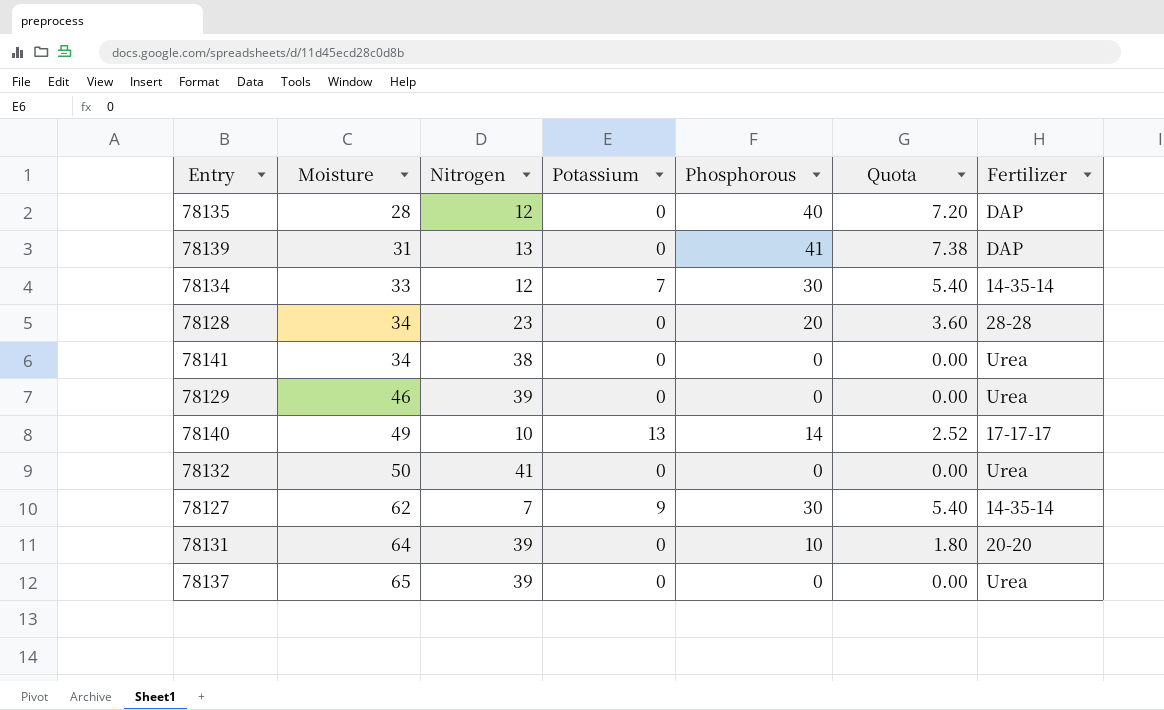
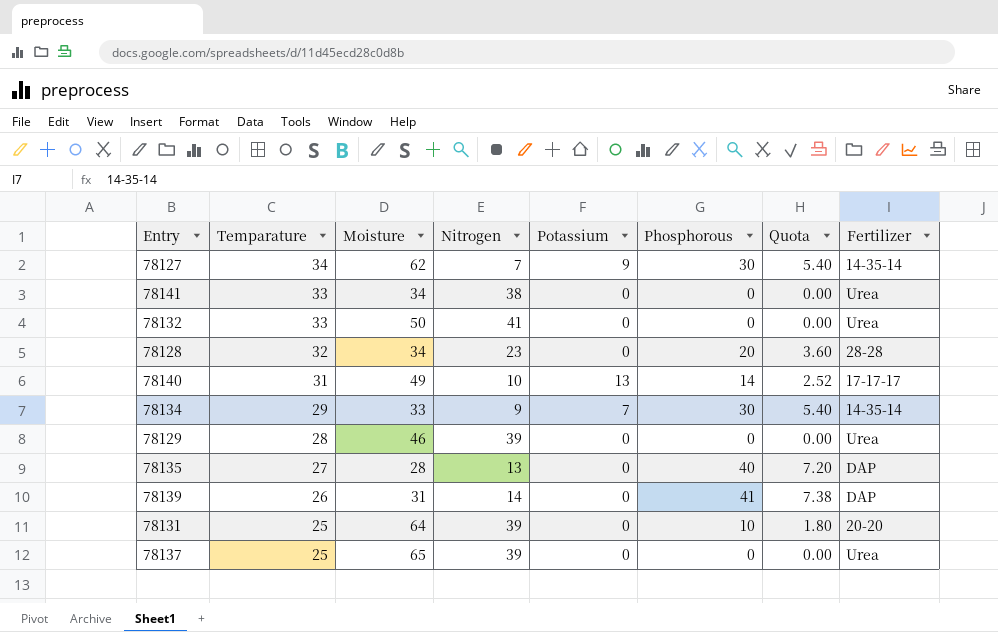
row order: Moisture ascending -> Temparature descending
column Temparature | position: none -> 2
78134 | Nitrogen: 12 -> 9
78135 | Nitrogen: 12 -> 13
78139 | Nitrogen: 13 -> 14

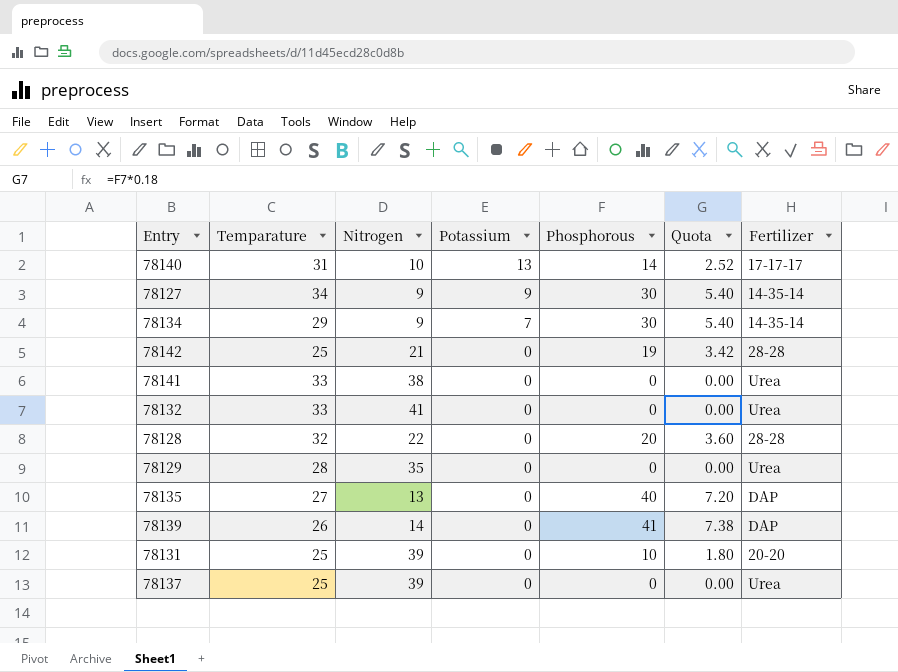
row order: Temparature descending -> Potassium descending
column Moisture | position: 3 -> none
78127 | Nitrogen: 7 -> 9
row 78142: none -> 25 | 21 | 0 | 19 | 3.42 | 28-28
78128 | Nitrogen: 23 -> 22
78129 | Nitrogen: 39 -> 35

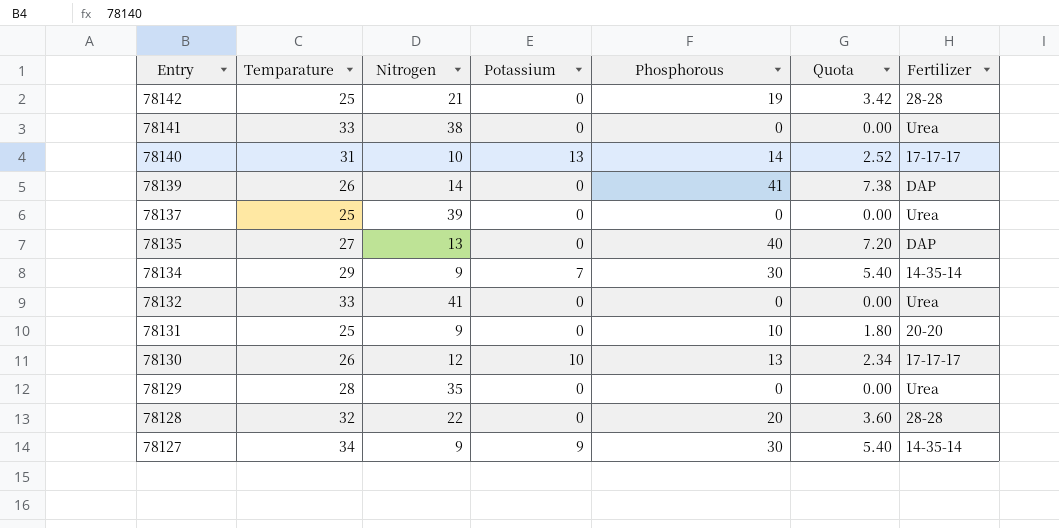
row order: Potassium descending -> Entry descending
78131 | Nitrogen: 39 -> 9
row 78130: none -> 26 | 12 | 10 | 13 | 2.34 | 17-17-17

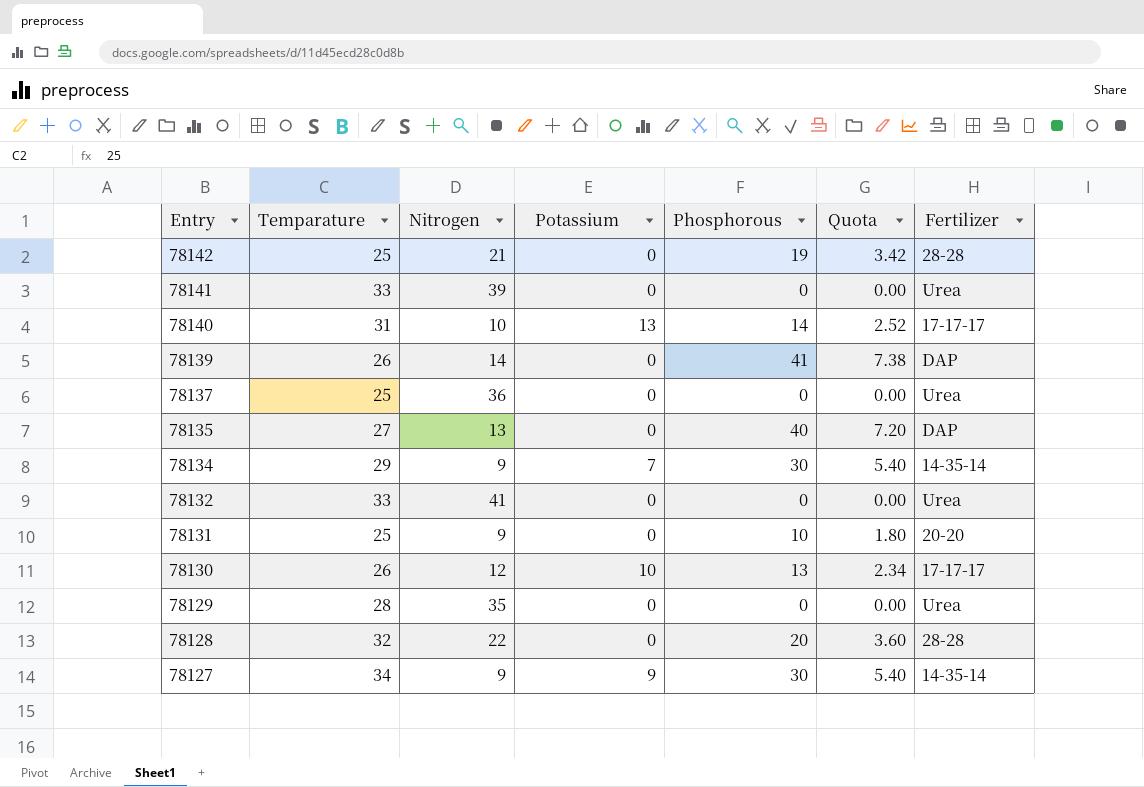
78141 | Nitrogen: 38 -> 39
78137 | Nitrogen: 39 -> 36

